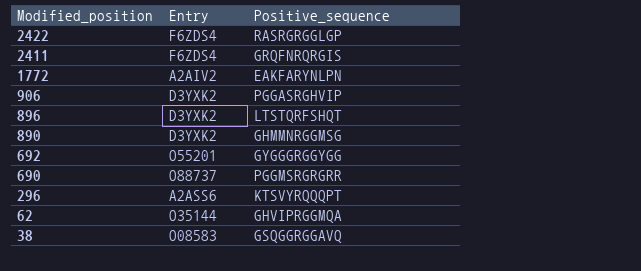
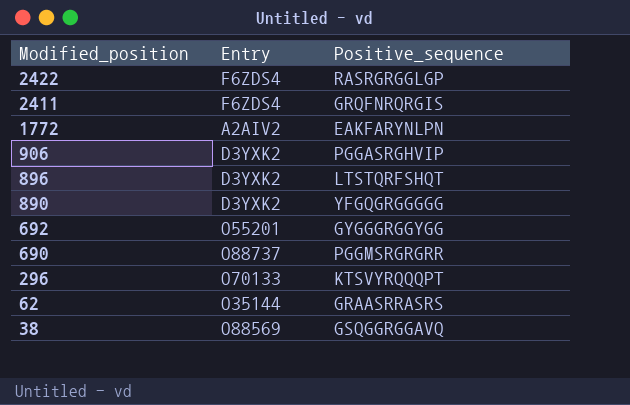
890 | Positive_sequence: GHMMNRGGMSG -> YFGQGRGGGGG
296 | Entry: A2ASS6 -> O70133
62 | Positive_sequence: GHVIPRGGMQA -> GRAASRRASRS
38 | Entry: O08583 -> O88569

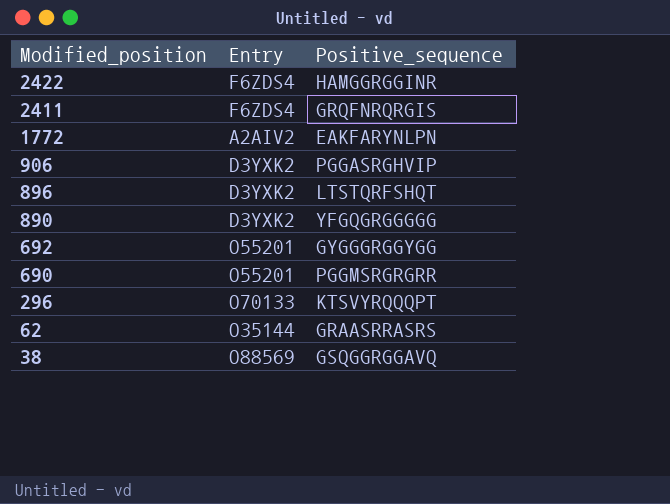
2422 | Positive_sequence: RASRGRGGLGP -> HAMGGRGGINR
690 | Entry: O88737 -> O55201

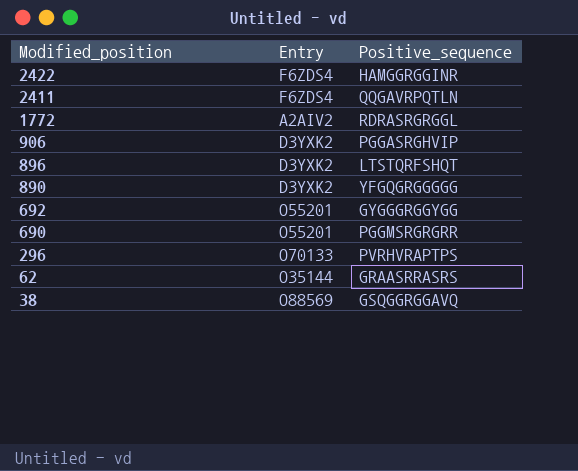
2411 | Positive_sequence: GRQFNRQRGIS -> QQGAVRPQTLN
1772 | Positive_sequence: EAKFARYNLPN -> RDRASRGRGGL
296 | Positive_sequence: KTSVYRQQQPT -> PVRHVRAPTPS

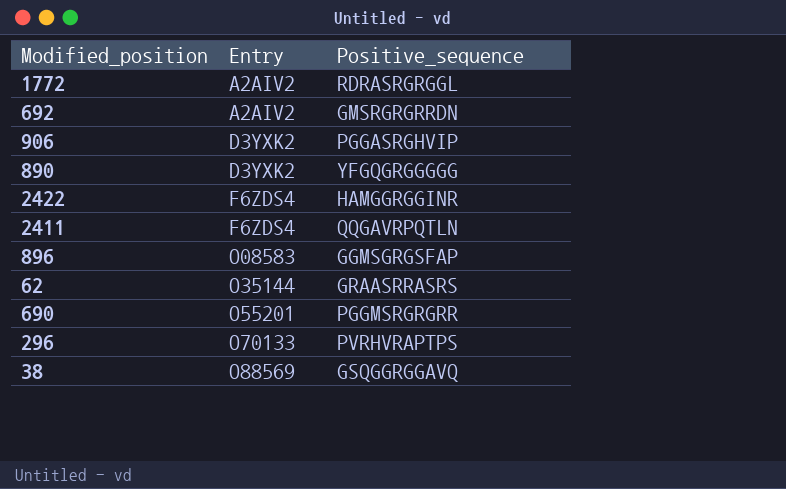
row order: Modified_position descending -> Entry ascending
692 | Entry: O55201 -> A2AIV2
692 | Positive_sequence: GYGGGRGGYGG -> GMSRGRGRRDN
896 | Entry: D3YXK2 -> O08583
896 | Positive_sequence: LTSTQRFSHQT -> GGMSGRGSFAP

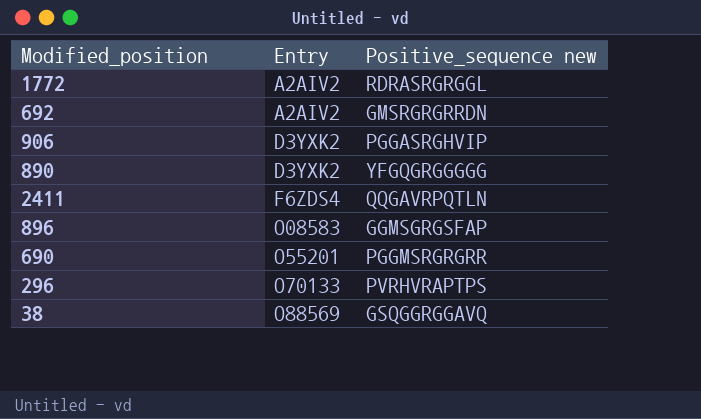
column name: Positive_sequence -> Positive_sequence new
row 2422: F6ZDS4 | HAMGGRGGINR -> none
row 62: O35144 | GRAASRRASRS -> none

